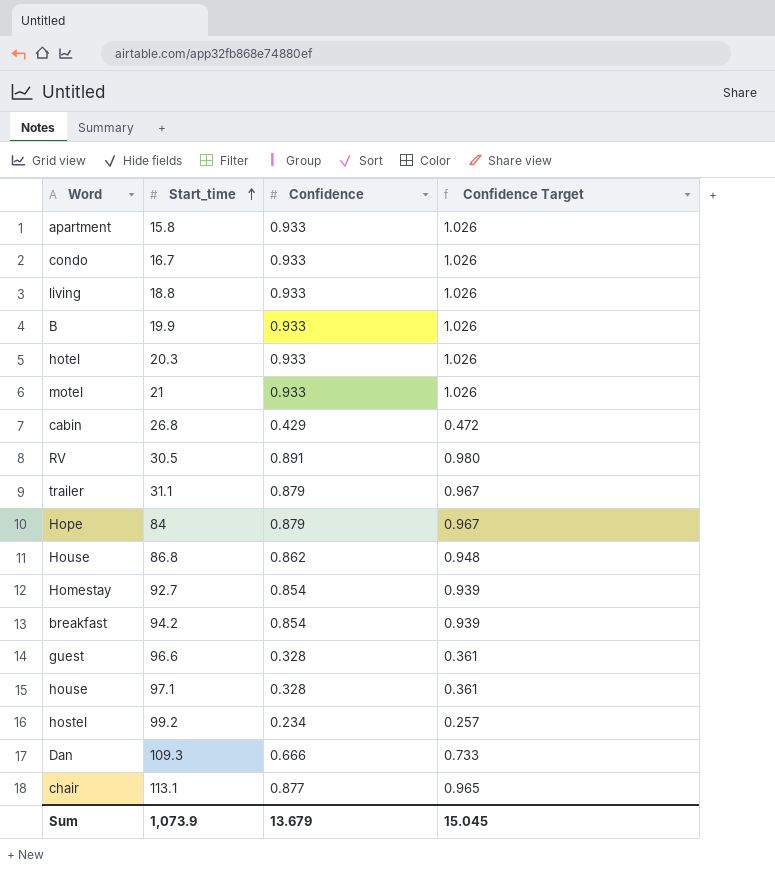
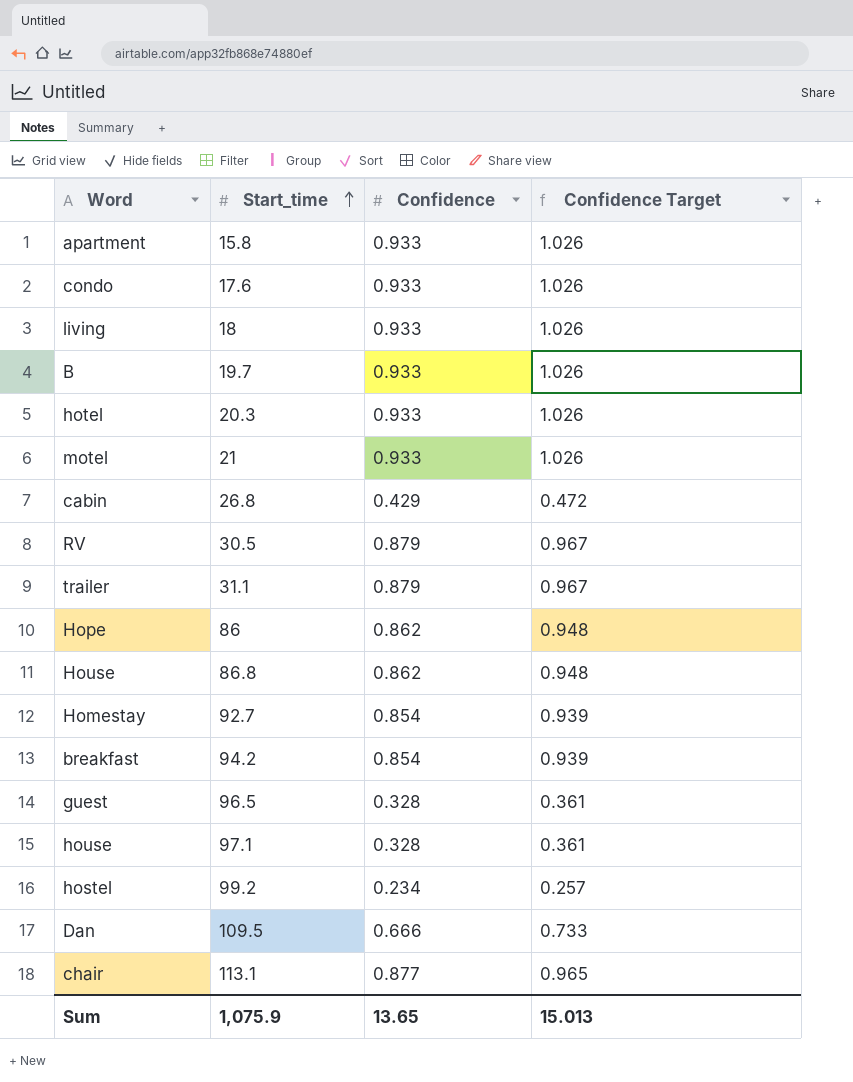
condo | Start_time: 16.7 -> 17.6
living | Start_time: 18.8 -> 18
B | Start_time: 19.9 -> 19.7
RV | Confidence: 0.891 -> 0.879
RV | Confidence Target: 0.980 -> 0.967
Hope | Start_time: 84 -> 86
Hope | Confidence: 0.879 -> 0.862
Hope | Confidence Target: 0.967 -> 0.948
guest | Start_time: 96.6 -> 96.5
Dan | Start_time: 109.3 -> 109.5
Sum | Start_time: 1,073.9 -> 1,075.9
Sum | Confidence: 13.679 -> 13.65
Sum | Confidence Target: 15.045 -> 15.013

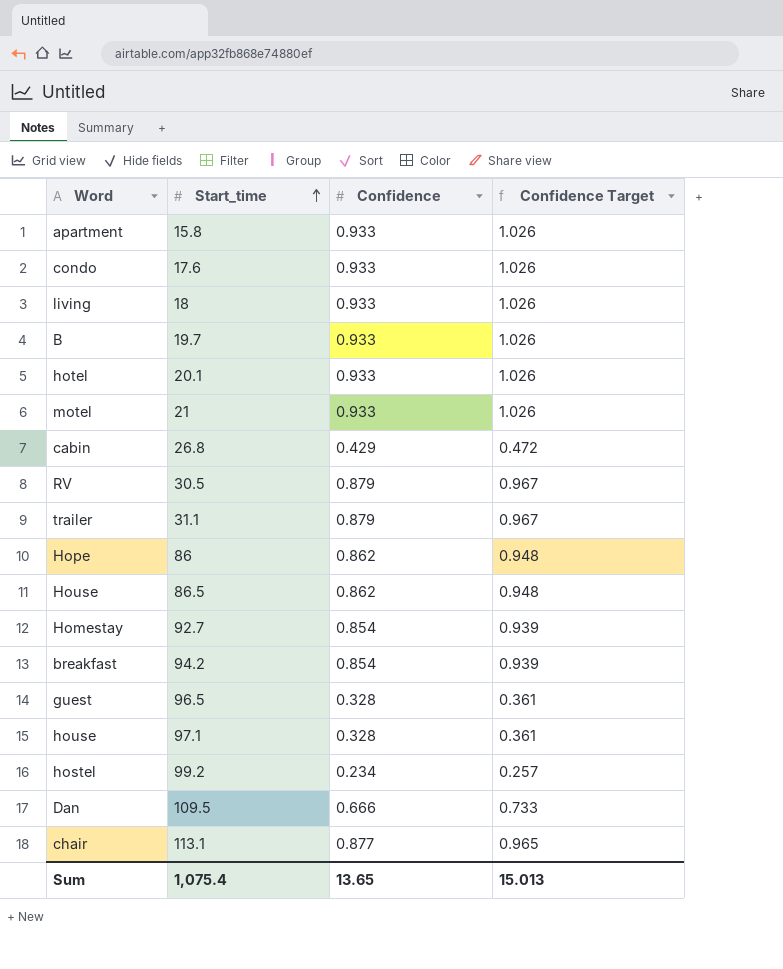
hotel | Start_time: 20.3 -> 20.1
House | Start_time: 86.8 -> 86.5
Sum | Start_time: 1,075.9 -> 1,075.4

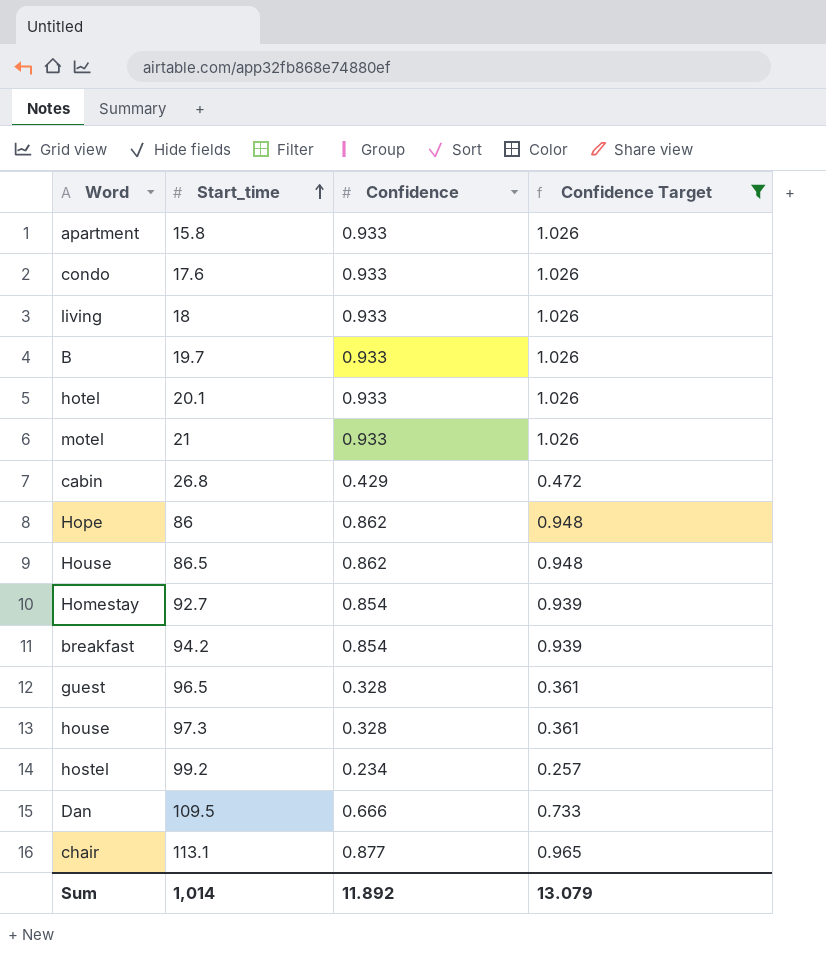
filter: none -> Confidence Target != 0.967
house | Start_time: 97.1 -> 97.3
Sum | Start_time: 1,075.4 -> 1,014
Sum | Confidence: 13.65 -> 11.892
Sum | Confidence Target: 15.013 -> 13.079

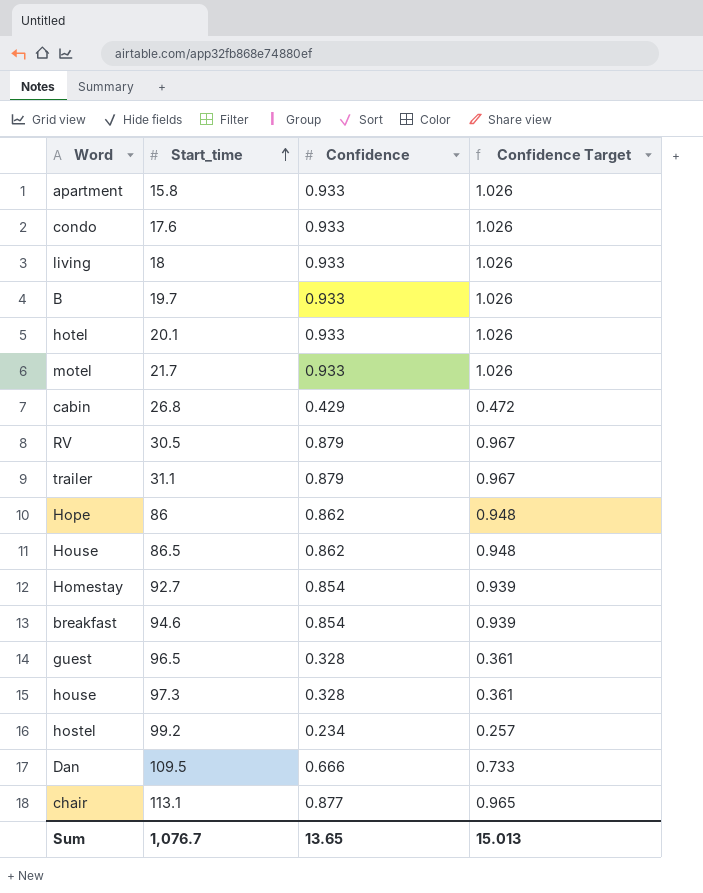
filter: Confidence Target != 0.967 -> none
motel | Start_time: 21 -> 21.7
breakfast | Start_time: 94.2 -> 94.6
Sum | Start_time: 1,014 -> 1,076.7
Sum | Confidence: 11.892 -> 13.65
Sum | Confidence Target: 13.079 -> 15.013

